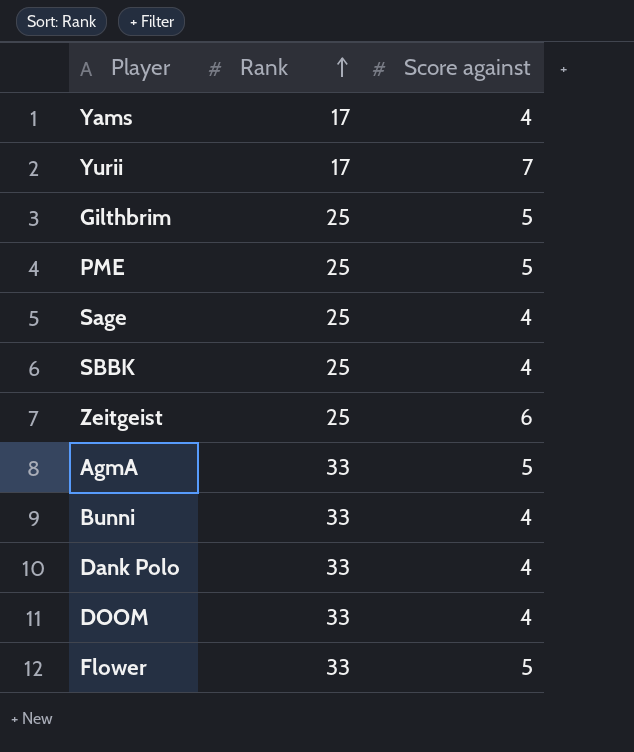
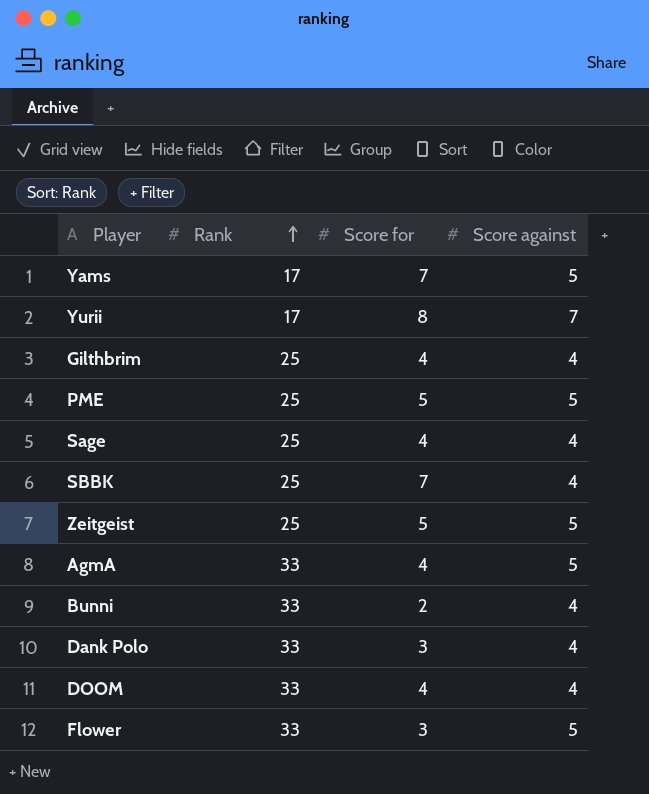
column Score for | position: none -> 3
Yams | Score against: 4 -> 5
Gilthbrim | Score against: 5 -> 4
Zeitgeist | Score against: 6 -> 5

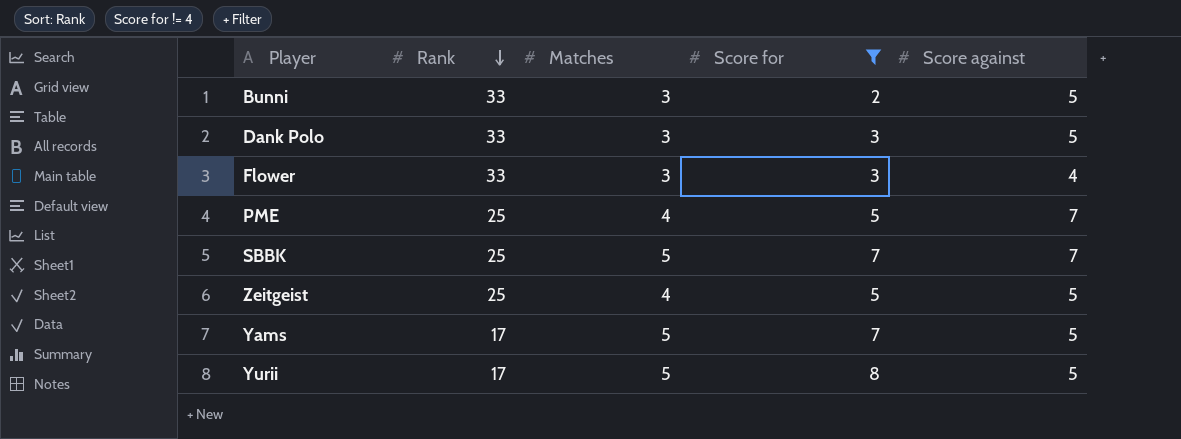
filter: none -> Score for != 4
row order: Rank ascending -> Rank descending
column Matches | position: none -> 3
Bunni | Score against: 4 -> 5
Dank Polo | Score against: 4 -> 5
Flower | Score against: 5 -> 4
PME | Score against: 5 -> 7
SBBK | Score against: 4 -> 7
Yurii | Score against: 7 -> 5

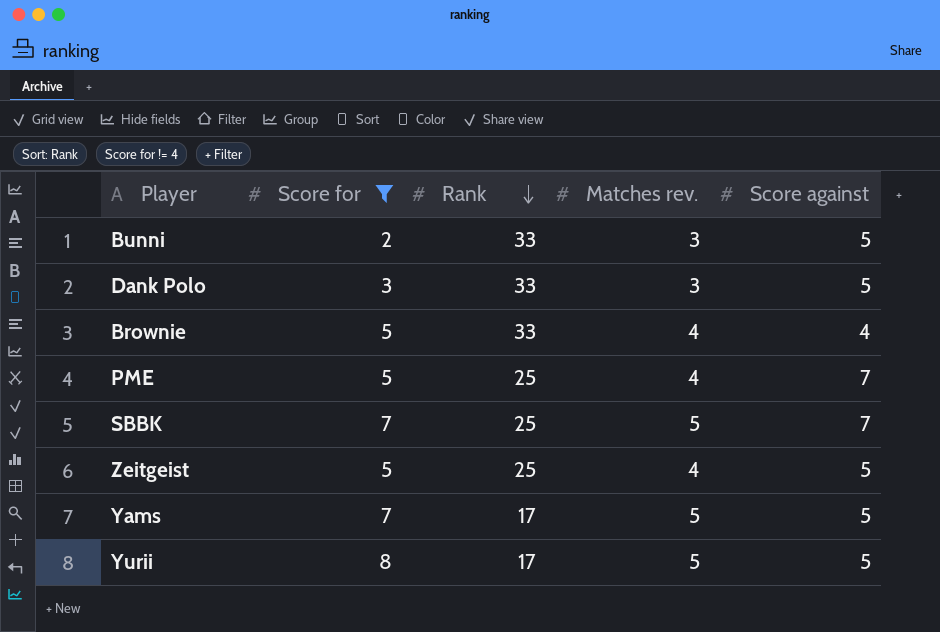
column Score for | position: 4 -> 2
column name: Matches -> Matches rev.
row Flower: 33 | 3 | 3 | 4 -> none
row Brownie: none -> 5 | 33 | 4 | 4

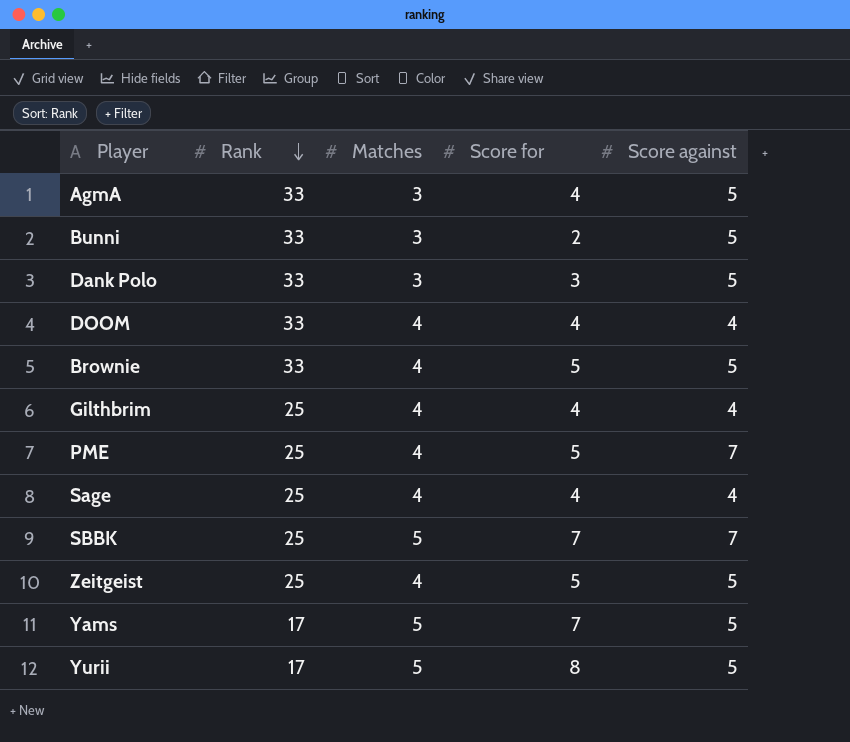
filter: Score for != 4 -> none
column name: Matches rev. -> Matches
column Score for | position: 2 -> 4
Brownie | Score against: 4 -> 5

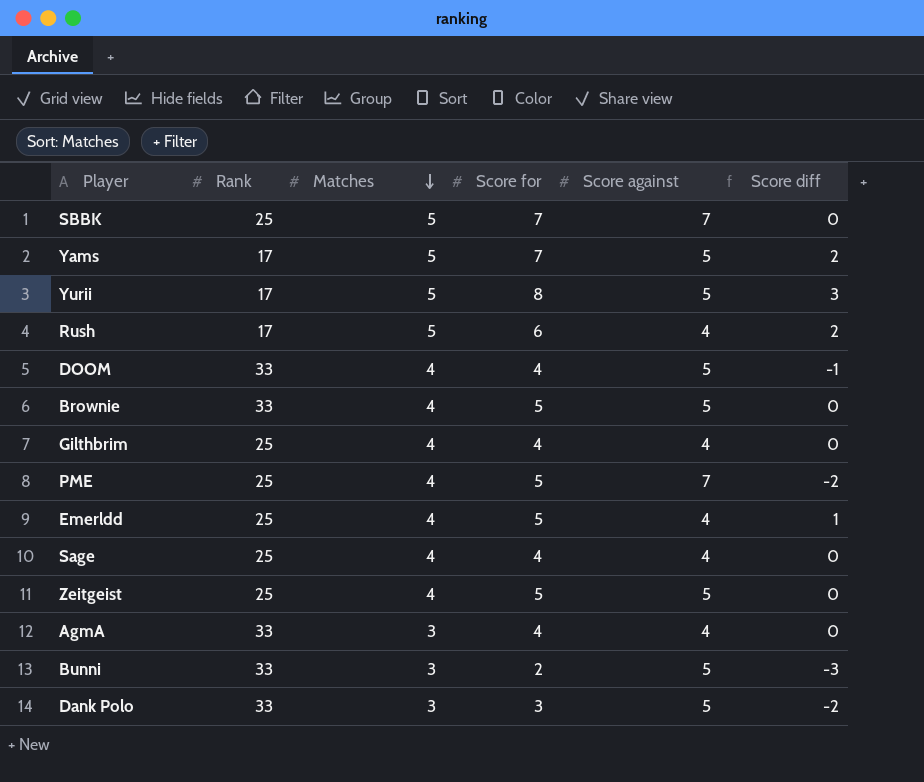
row order: Rank descending -> Matches descending
column Score diff | formula: none -> [Score for] - [Score against]
row Rush: none -> 17 | 5 | 6 | 4 | 2
DOOM | Score against: 4 -> 5
row Emerldd: none -> 25 | 4 | 5 | 4 | 1
AgmA | Score against: 5 -> 4

